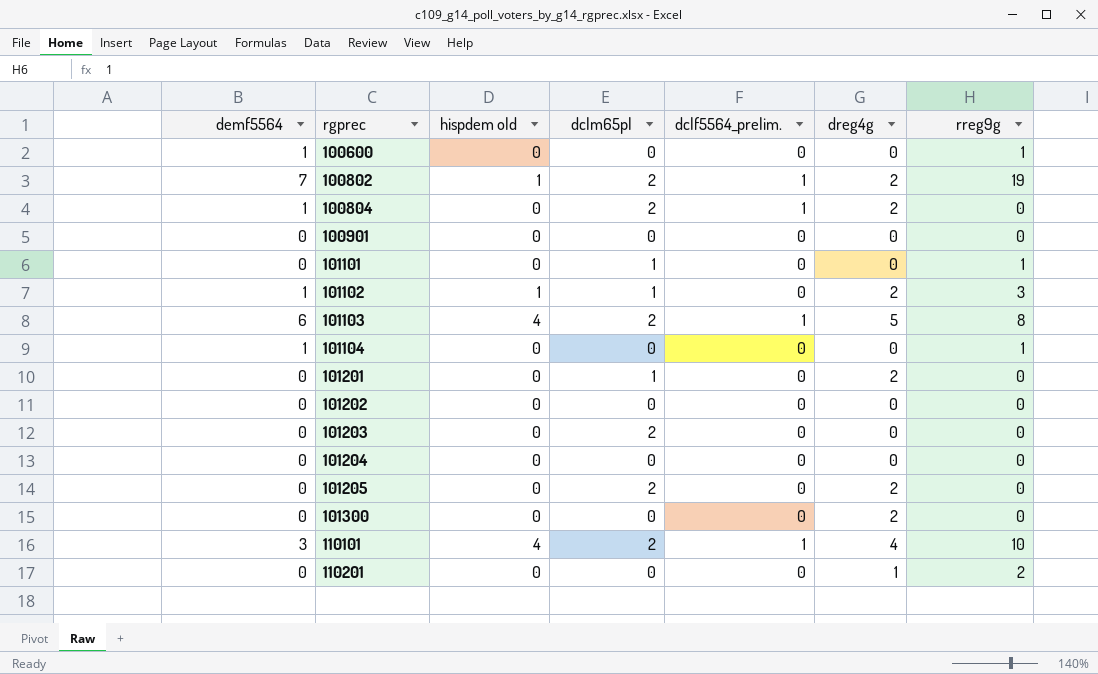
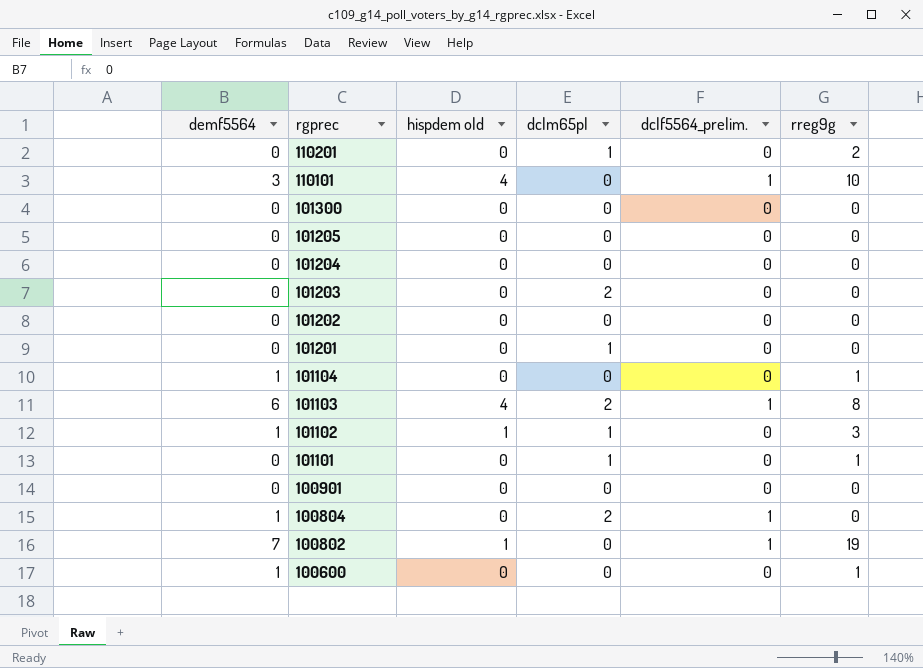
row order: rgprec ascending -> rgprec descending
column dreg4g | position: 6 -> none
110201 | dclm65pl: 0 -> 1
110101 | dclm65pl: 2 -> 0
101205 | dclm65pl: 2 -> 0
100802 | dclm65pl: 2 -> 0

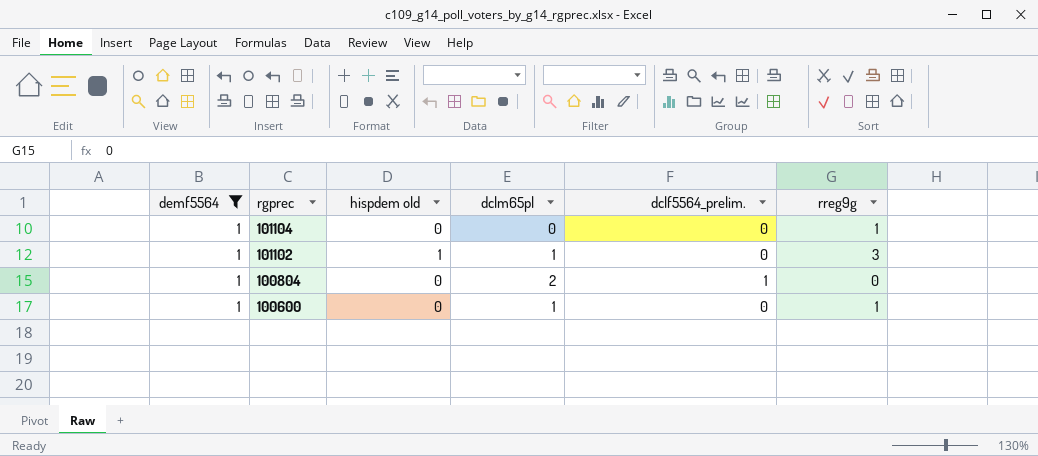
filter: none -> demf5564 = 1
100600 | dclm65pl: 0 -> 1

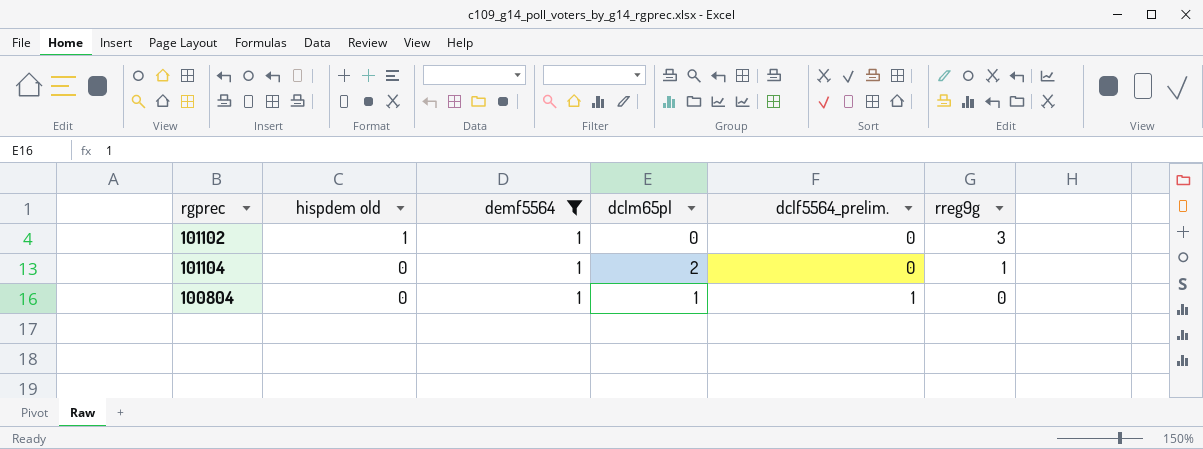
row order: rgprec descending -> hispdem old descending
column demf5564 | position: 1 -> 3
row 100600: 1 | 0 | 1 | 0 | 1 -> none
101102 | dclm65pl: 1 -> 0
101104 | dclm65pl: 0 -> 2
100804 | dclm65pl: 2 -> 1

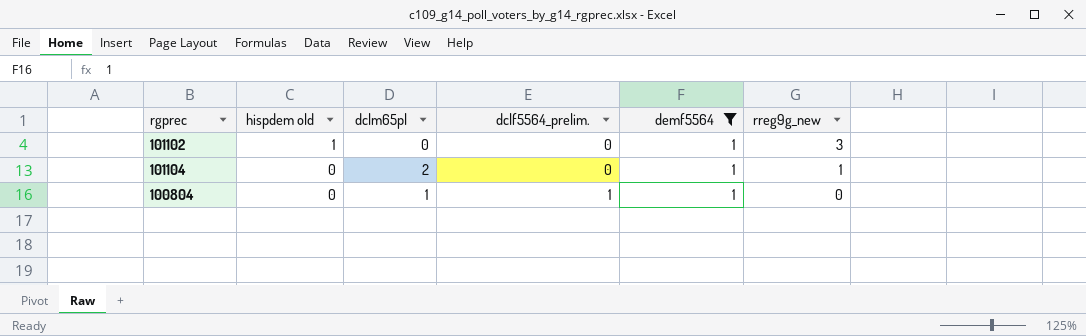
column demf5564 | position: 3 -> 5
column name: rreg9g -> rreg9g_new

